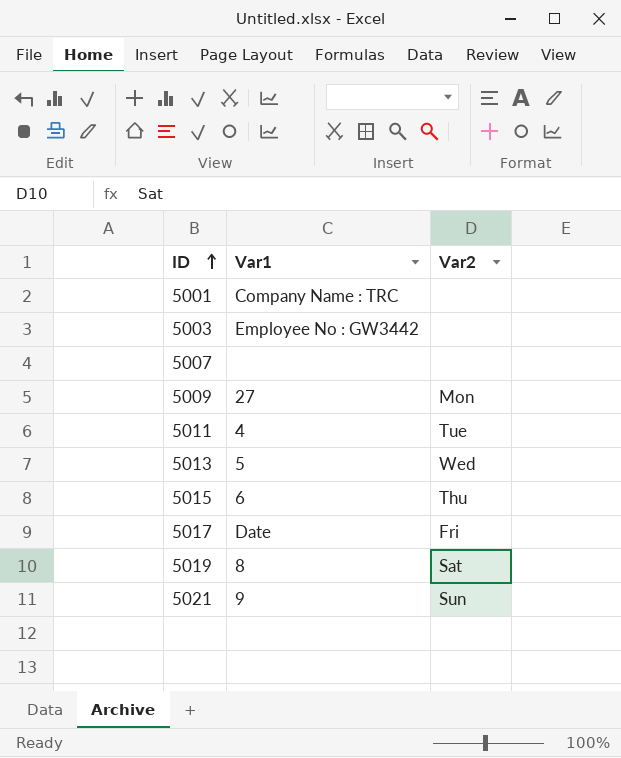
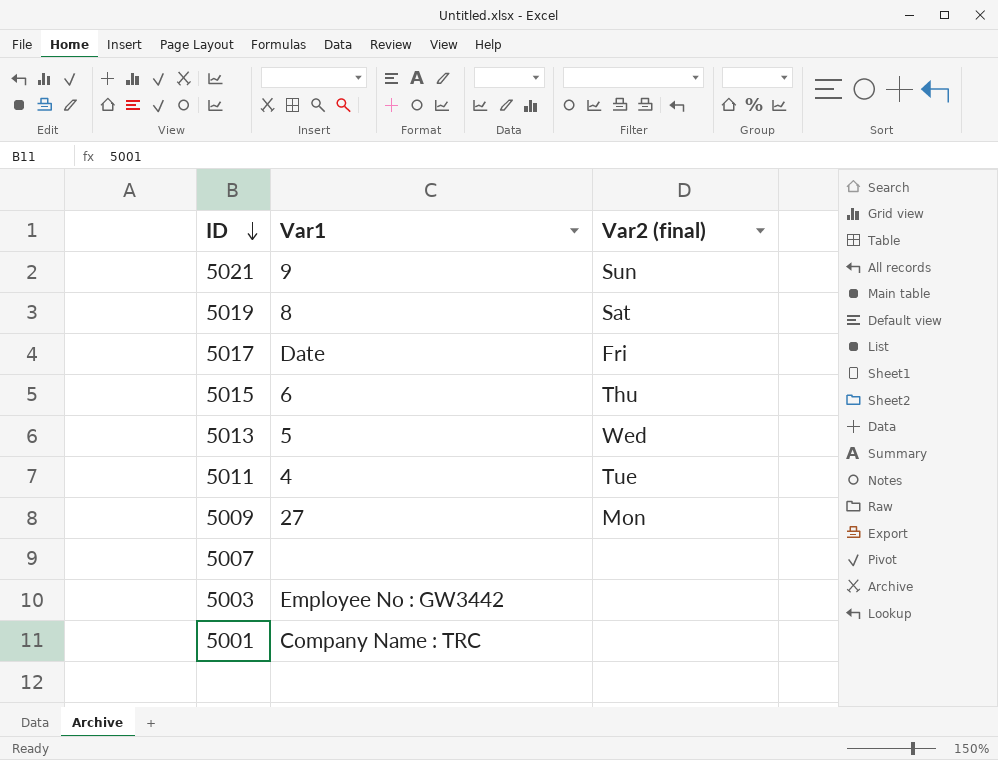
row order: ID ascending -> ID descending
column name: Var2 -> Var2 (final)

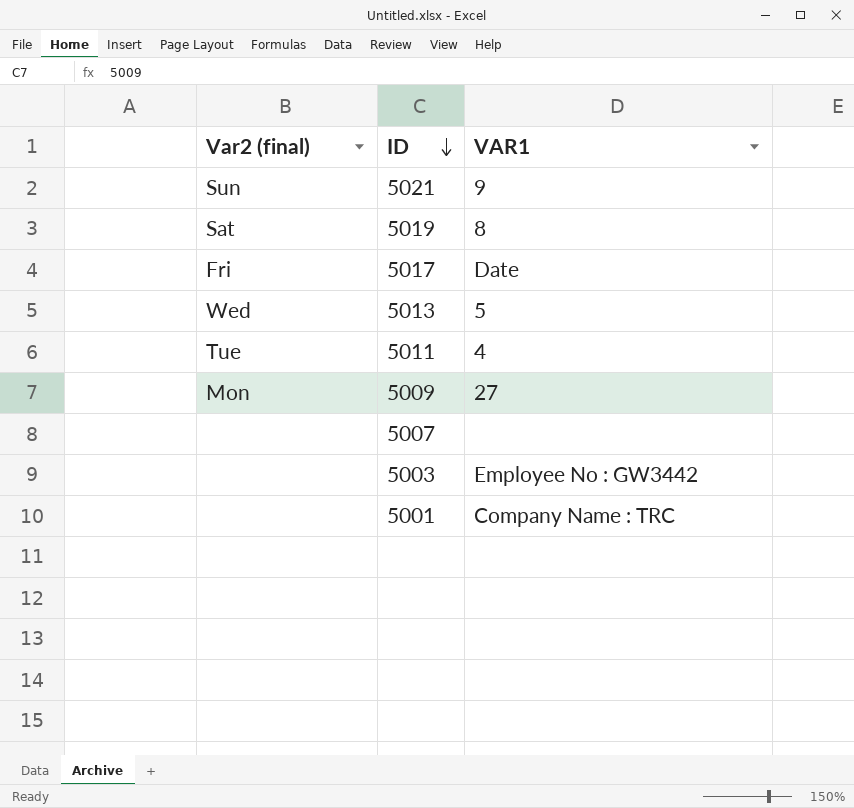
column Var2 (final) | position: 3 -> 1
column name: Var1 -> VAR1
row 5015: 6 | Thu -> none

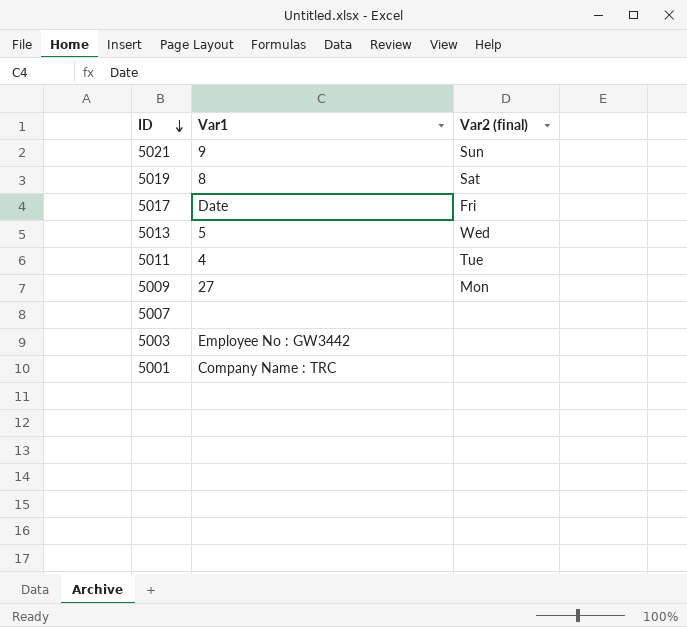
column name: VAR1 -> Var1
column Var2 (final) | position: 1 -> 3

